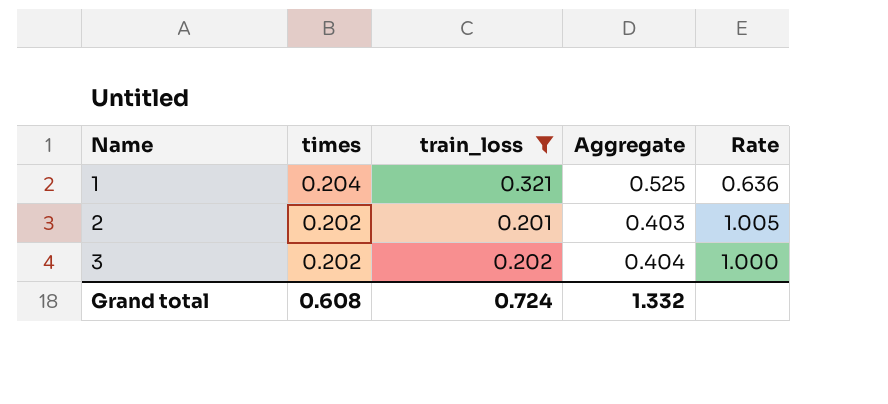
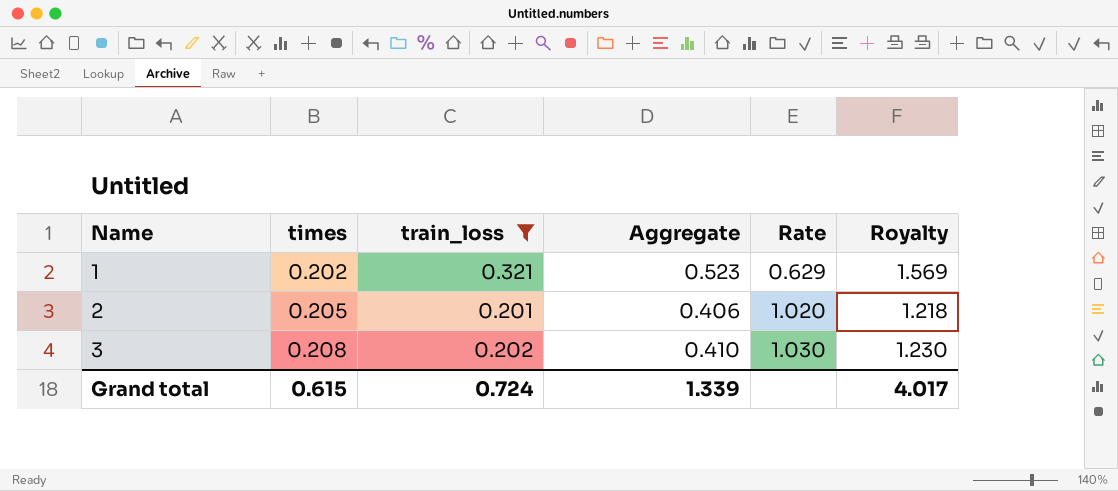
column Royalty | formula: none -> [Aggregate] * 3
1 | times: 0.204 -> 0.202
1 | Aggregate: 0.525 -> 0.523
1 | Rate: 0.636 -> 0.629
2 | times: 0.202 -> 0.205
2 | Aggregate: 0.403 -> 0.406
2 | Rate: 1.005 -> 1.020
3 | times: 0.202 -> 0.208
3 | Aggregate: 0.404 -> 0.410
3 | Rate: 1.000 -> 1.030
Grand total | times: 0.608 -> 0.615
Grand total | Aggregate: 1.332 -> 1.339

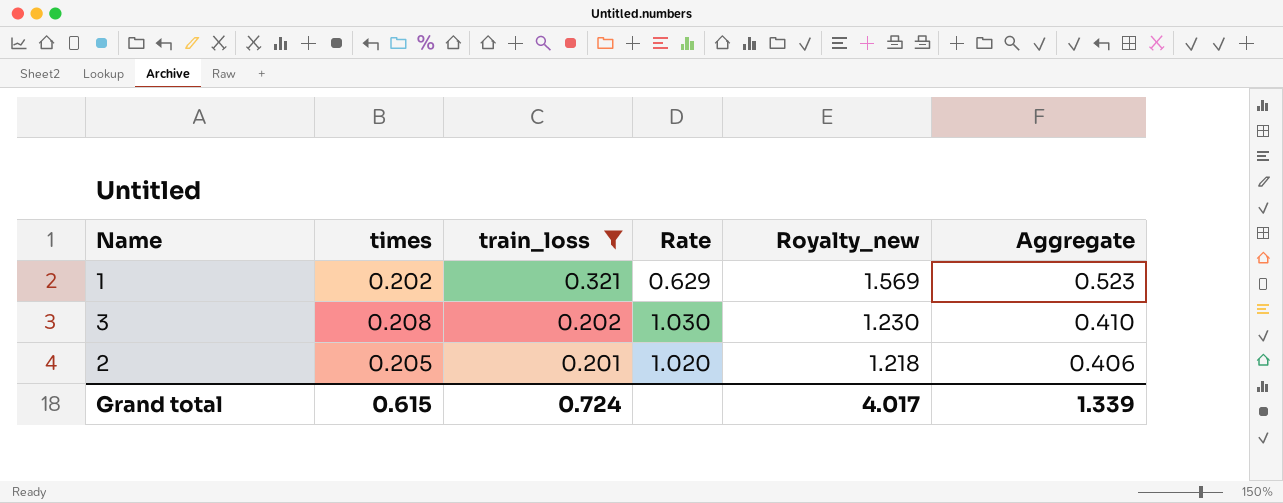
row order: Name ascending -> train_loss descending
column name: Royalty -> Royalty_new
column Aggregate | position: 4 -> 6

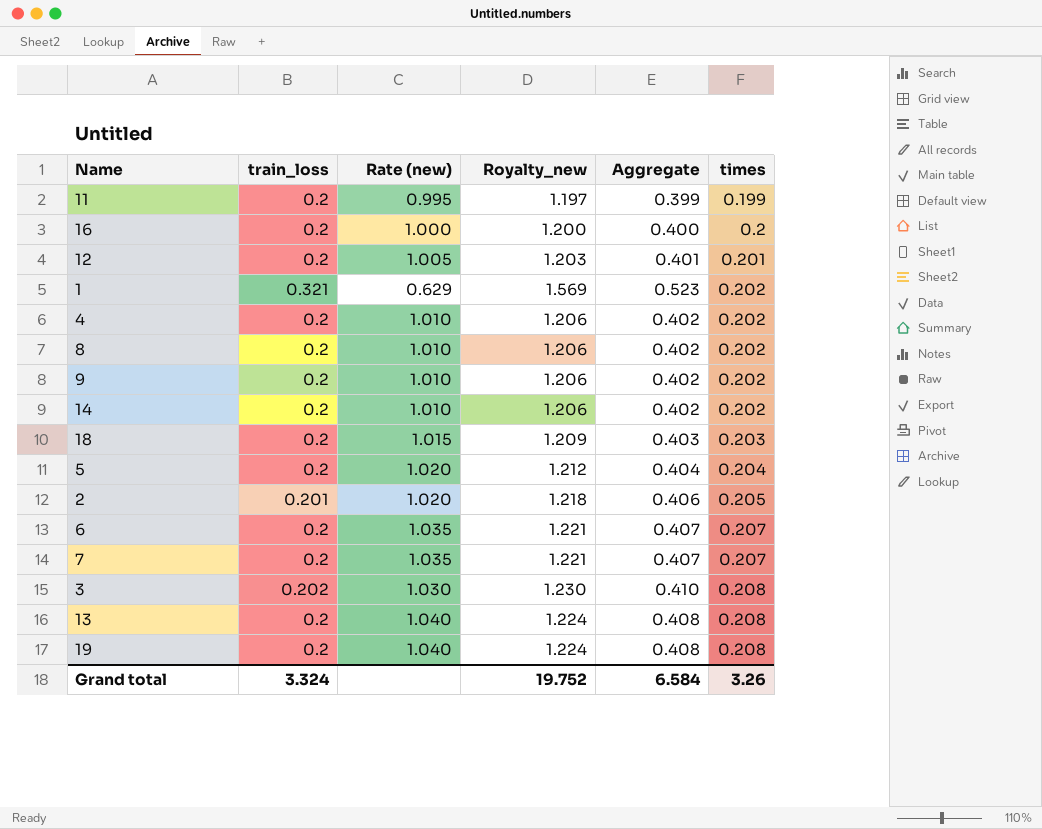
filter: train_loss != 0.2 -> none
row order: train_loss descending -> times ascending
column name: Rate -> Rate (new)
column times | position: 2 -> 6
Grand total | train_loss: 0.724 -> 3.324
Grand total | Royalty_new: 4.017 -> 19.752
Grand total | Aggregate: 1.339 -> 6.584
Grand total | times: 0.615 -> 3.26

